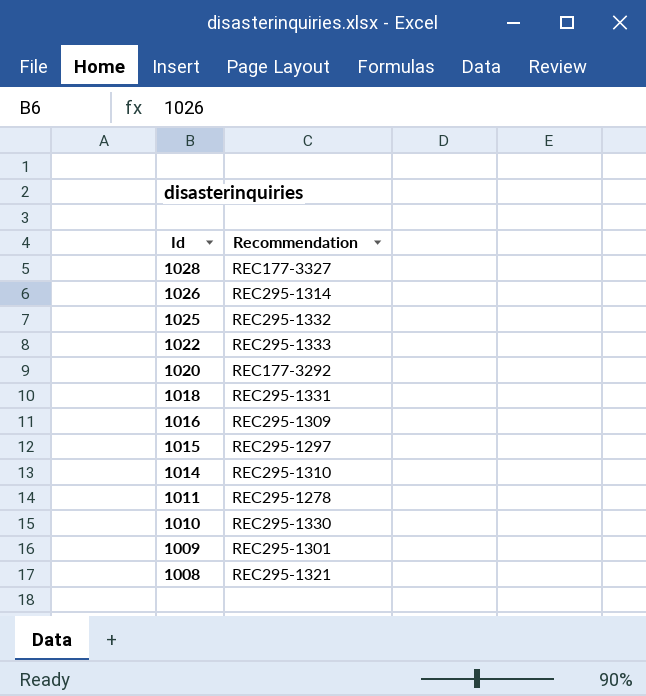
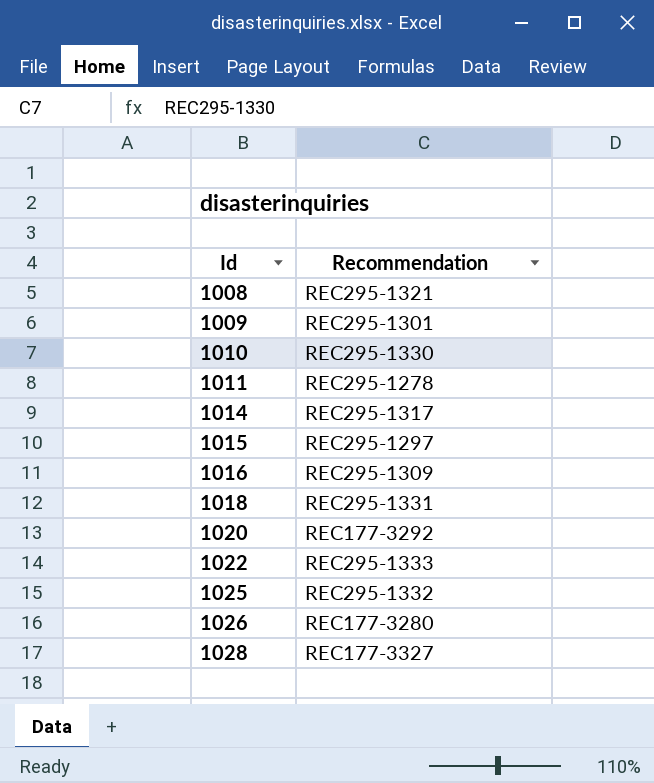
row order: Id descending -> Id ascending
1014 | Recommendation: REC295-1310 -> REC295-1317
1026 | Recommendation: REC295-1314 -> REC177-3280

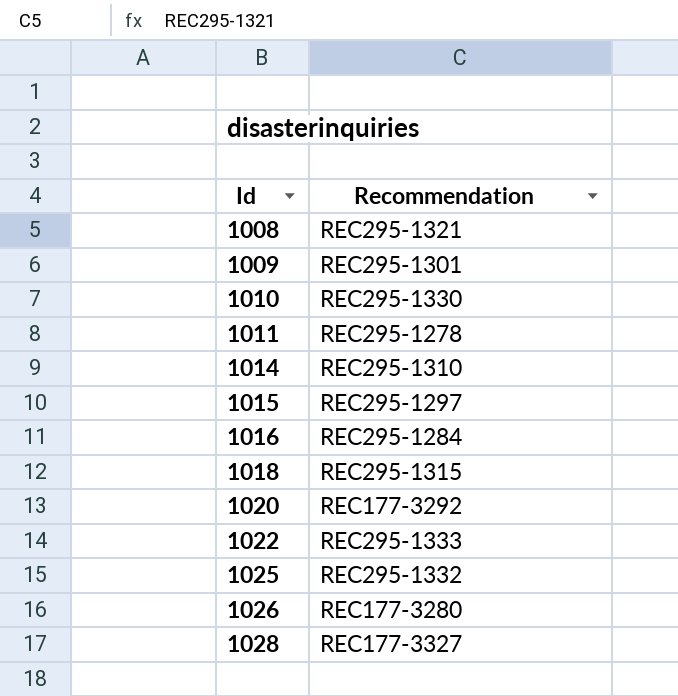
1014 | Recommendation: REC295-1317 -> REC295-1310
1016 | Recommendation: REC295-1309 -> REC295-1284
1018 | Recommendation: REC295-1331 -> REC295-1315

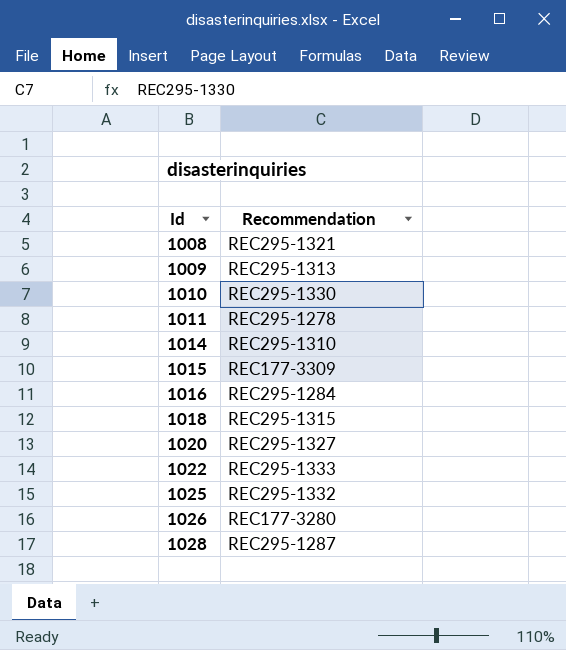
1009 | Recommendation: REC295-1301 -> REC295-1313
1015 | Recommendation: REC295-1297 -> REC177-3309
1020 | Recommendation: REC177-3292 -> REC295-1327
1028 | Recommendation: REC177-3327 -> REC295-1287

